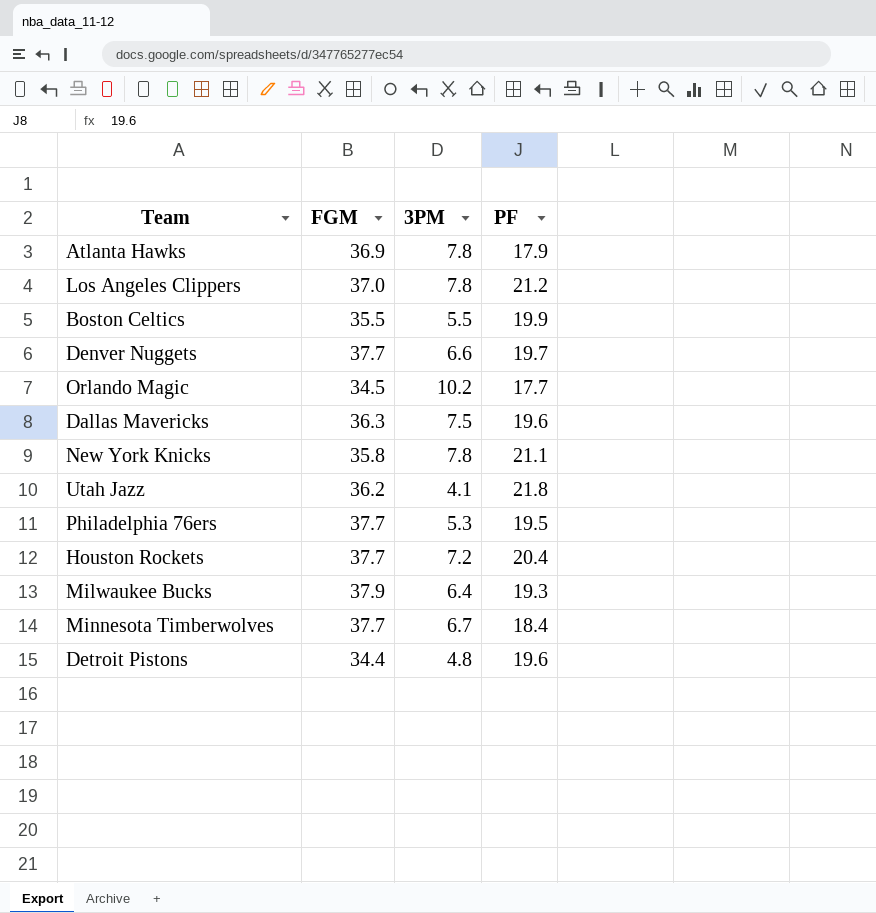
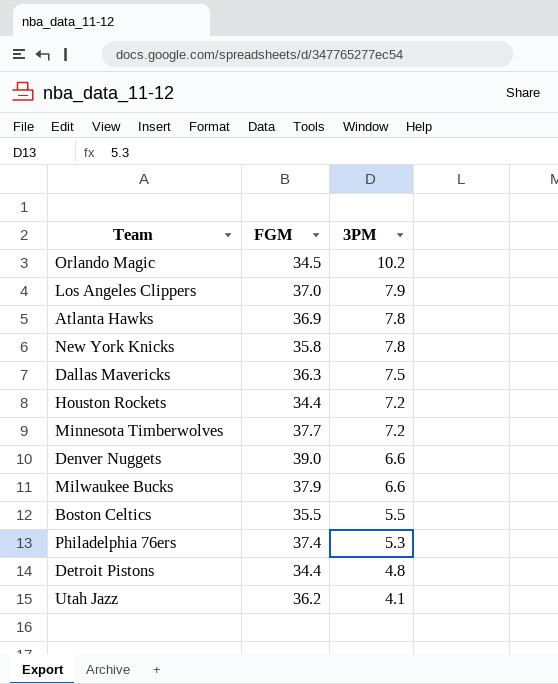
row order: none -> 3PM descending
column PF | position: 4 -> none
Los Angeles Clippers | 3PM: 7.8 -> 7.9
Houston Rockets | FGM: 37.7 -> 34.4
Minnesota Timberwolves | 3PM: 6.7 -> 7.2
Denver Nuggets | FGM: 37.7 -> 39.0
Milwaukee Bucks | 3PM: 6.4 -> 6.6
Philadelphia 76ers | FGM: 37.7 -> 37.4

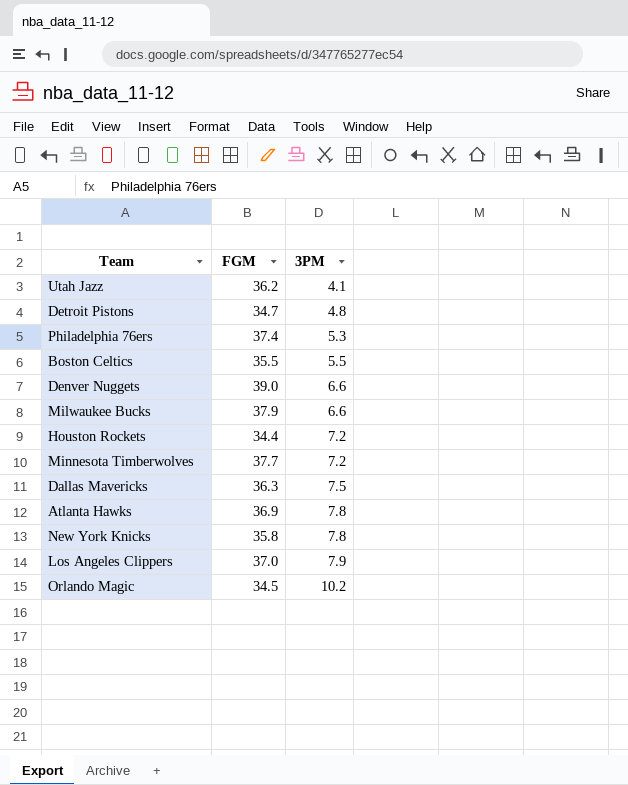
row order: 3PM descending -> 3PM ascending
Detroit Pistons | FGM: 34.4 -> 34.7

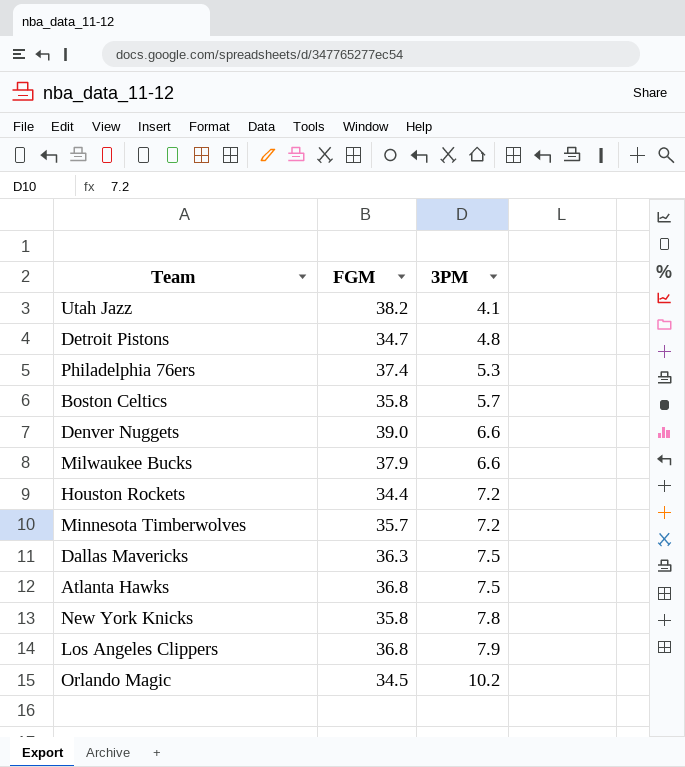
Utah Jazz | FGM: 36.2 -> 38.2
Boston Celtics | FGM: 35.5 -> 35.8
Boston Celtics | 3PM: 5.5 -> 5.7
Minnesota Timberwolves | FGM: 37.7 -> 35.7
Atlanta Hawks | FGM: 36.9 -> 36.8
Atlanta Hawks | 3PM: 7.8 -> 7.5
Los Angeles Clippers | FGM: 37.0 -> 36.8

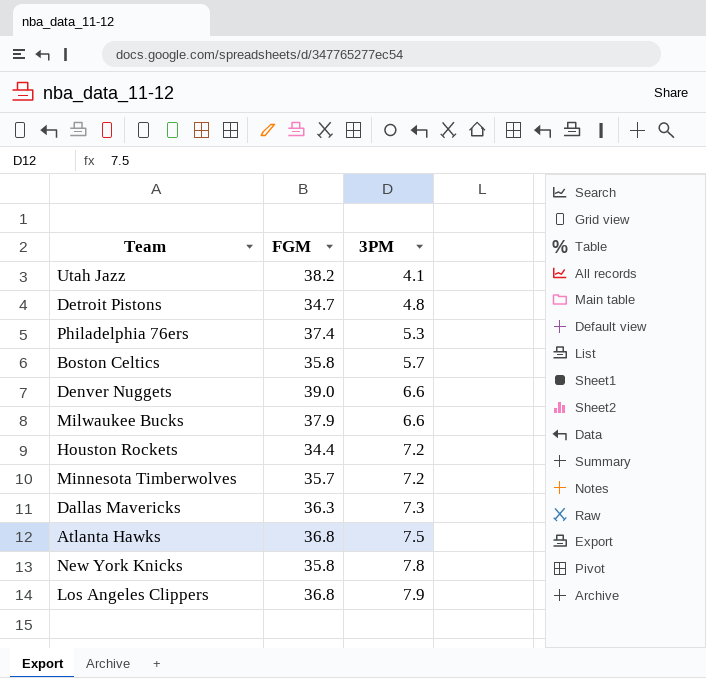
row Orlando Magic: 34.5 | 10.2 -> none
Dallas Mavericks | 3PM: 7.5 -> 7.3

